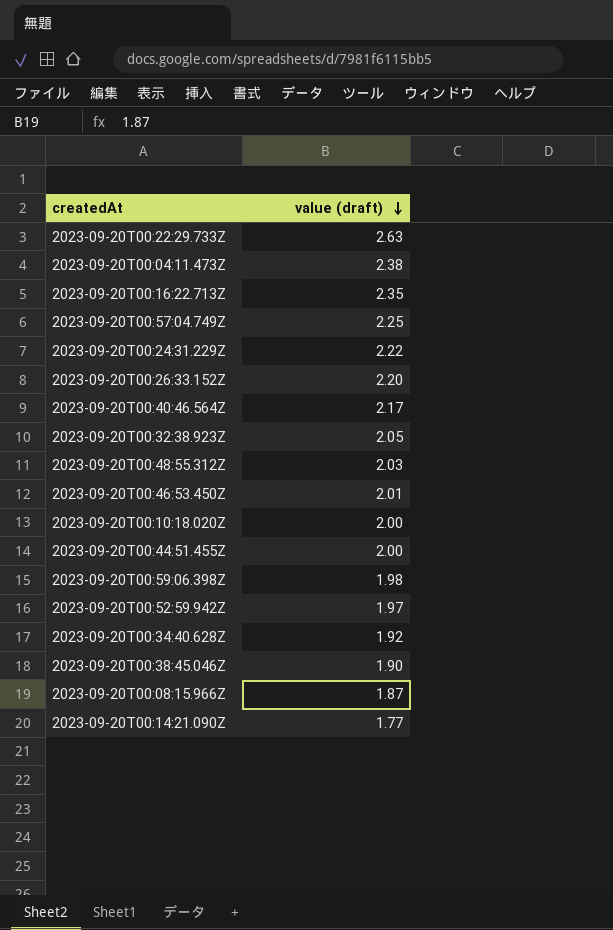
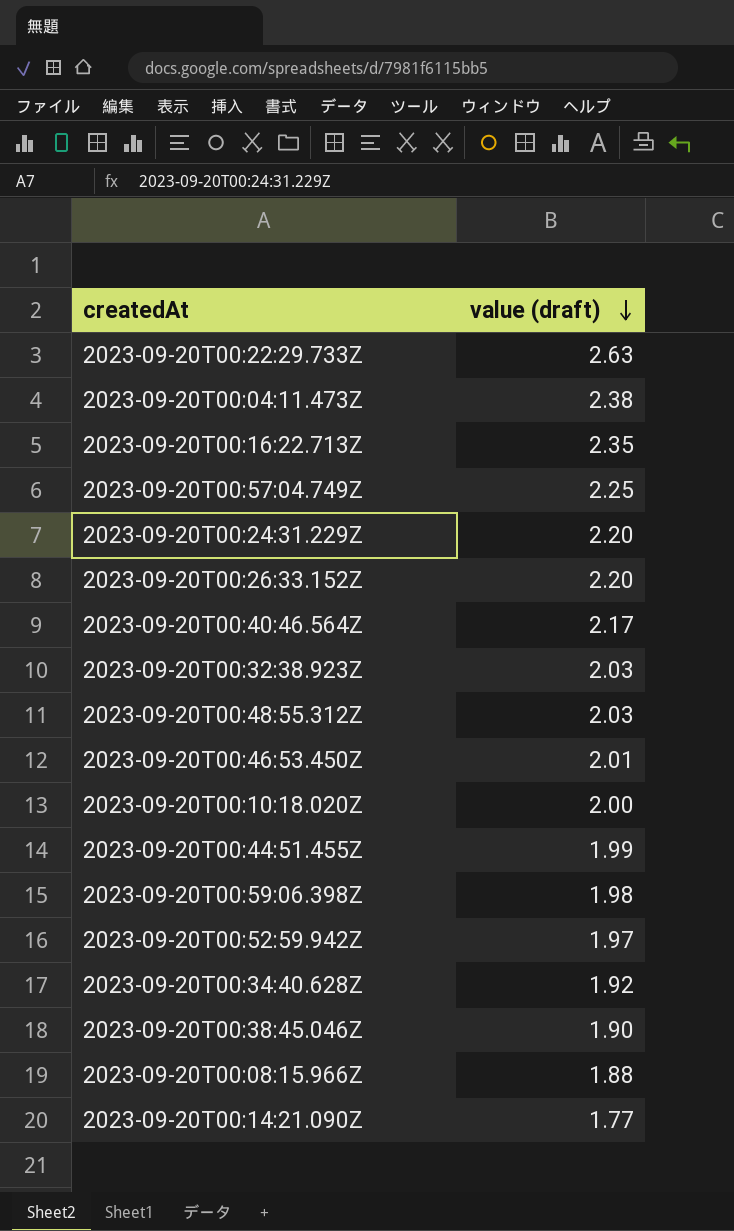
2023-09-20T00:24:31.229Z | value (draft): 2.22 -> 2.20
2023-09-20T00:32:38.923Z | value (draft): 2.05 -> 2.03
2023-09-20T00:44:51.455Z | value (draft): 2.00 -> 1.99
2023-09-20T00:08:15.966Z | value (draft): 1.87 -> 1.88

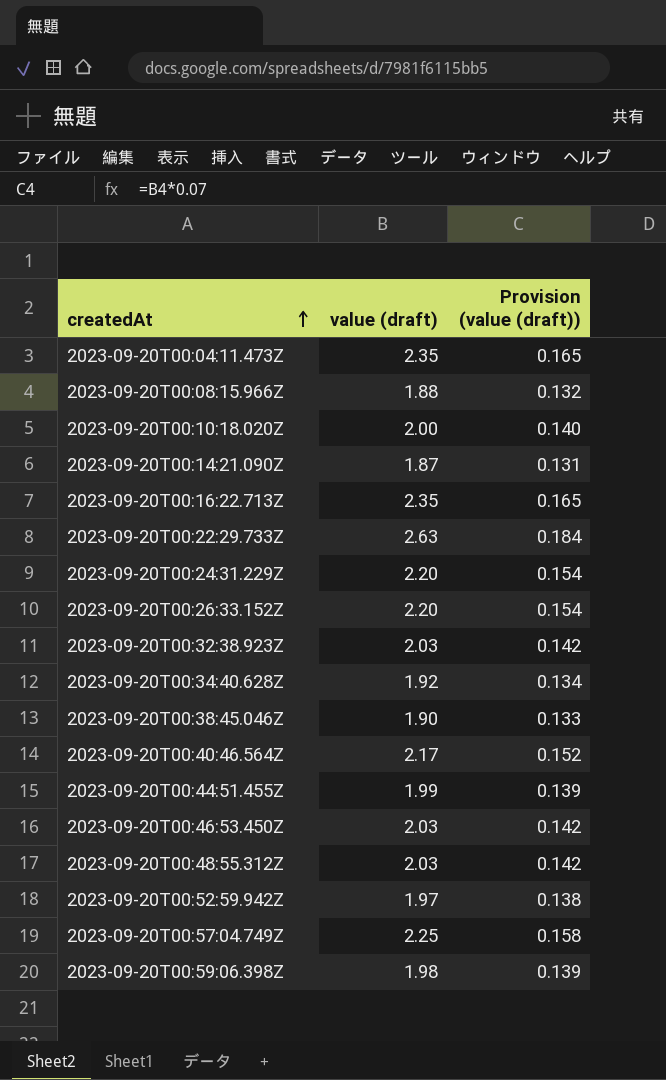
row order: value (draft) descending -> createdAt ascending
column Provision (value (draft)) | formula: none -> [value (draft)] * 0.07
2023-09-20T00:04:11.473Z | value (draft): 2.38 -> 2.35
2023-09-20T00:14:21.090Z | value (draft): 1.77 -> 1.87
2023-09-20T00:46:53.450Z | value (draft): 2.01 -> 2.03

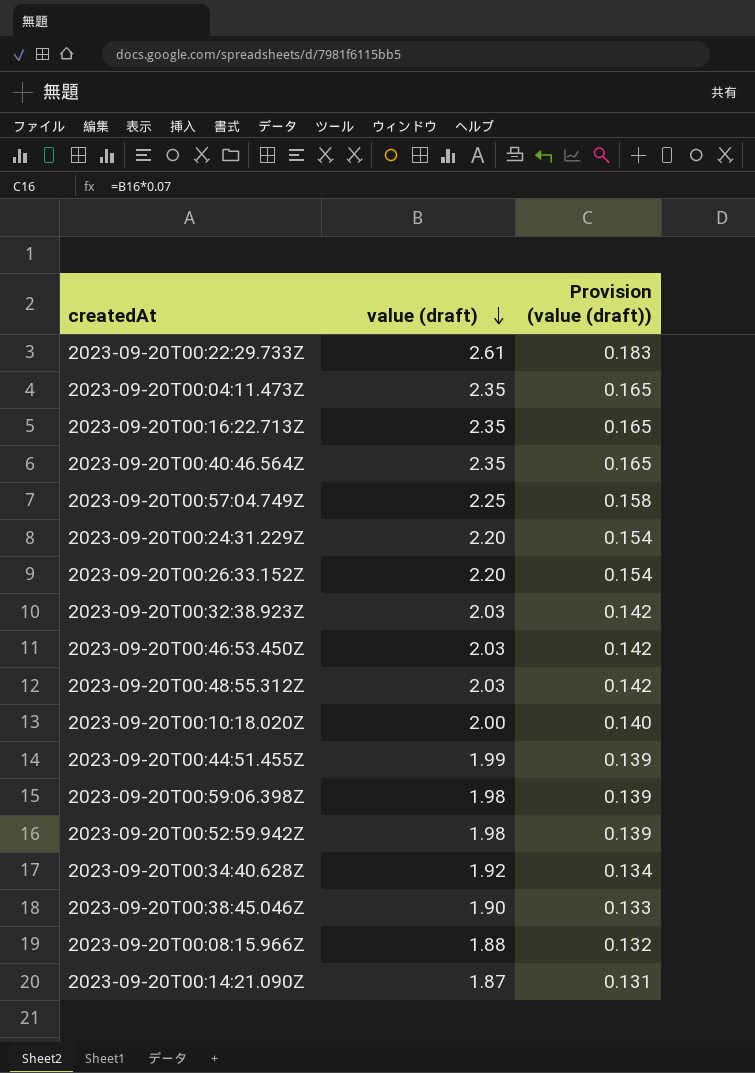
row order: createdAt ascending -> value (draft) descending
2023-09-20T00:22:29.733Z | value (draft): 2.63 -> 2.61
2023-09-20T00:22:29.733Z | Provision (value (draft)): 0.184 -> 0.183
2023-09-20T00:40:46.564Z | value (draft): 2.17 -> 2.35
2023-09-20T00:40:46.564Z | Provision (value (draft)): 0.152 -> 0.165
2023-09-20T00:52:59.942Z | value (draft): 1.97 -> 1.98
2023-09-20T00:52:59.942Z | Provision (value (draft)): 0.138 -> 0.139

